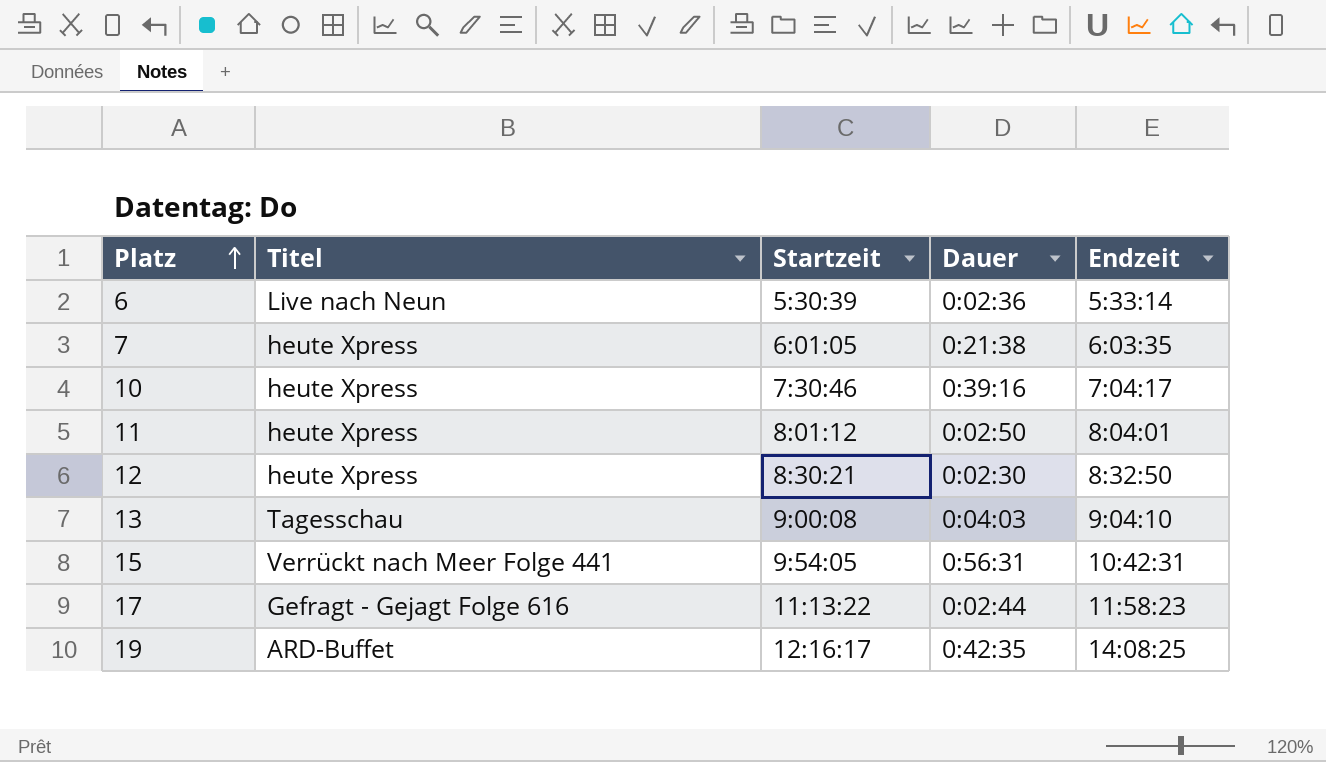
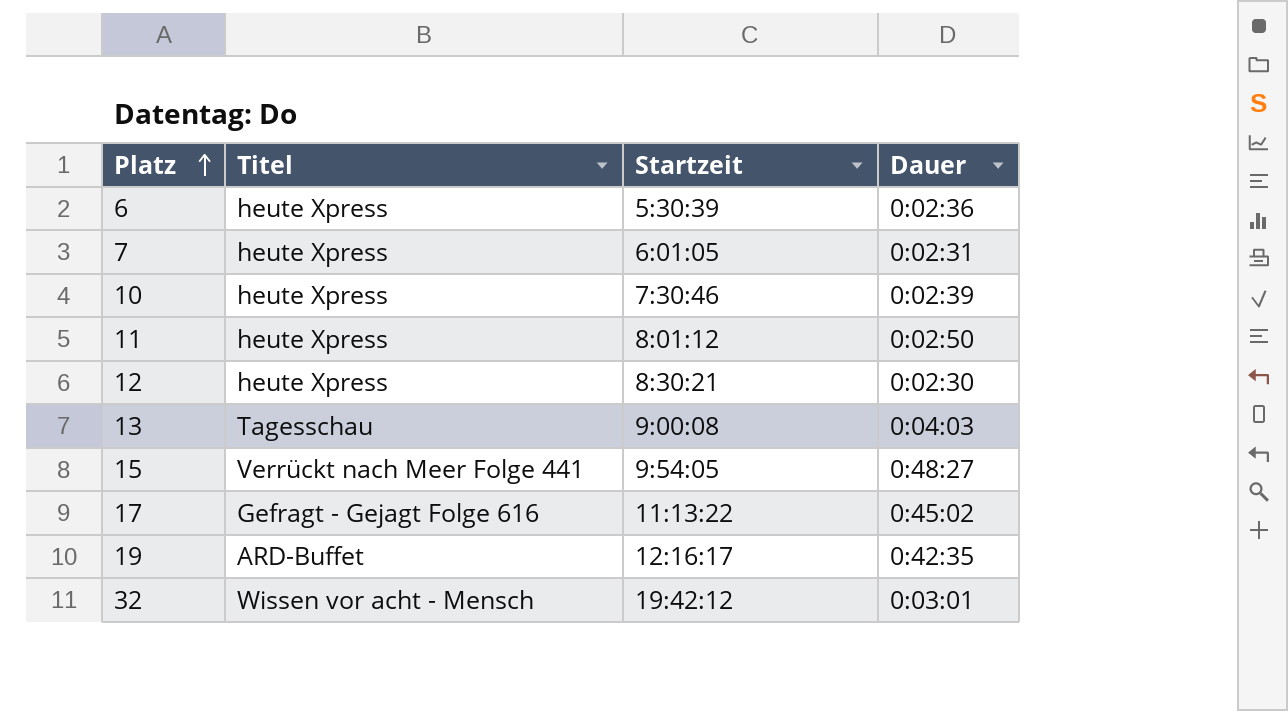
column Endzeit | position: 5 -> none
6 | Titel: Live nach Neun -> heute Xpress
7 | Dauer: 0:21:38 -> 0:02:31
10 | Dauer: 0:39:16 -> 0:02:39
15 | Dauer: 0:56:31 -> 0:48:27
17 | Dauer: 0:02:44 -> 0:45:02
row 32: none -> Wissen vor acht - Mensch | 19:42:12 | 0:03:01

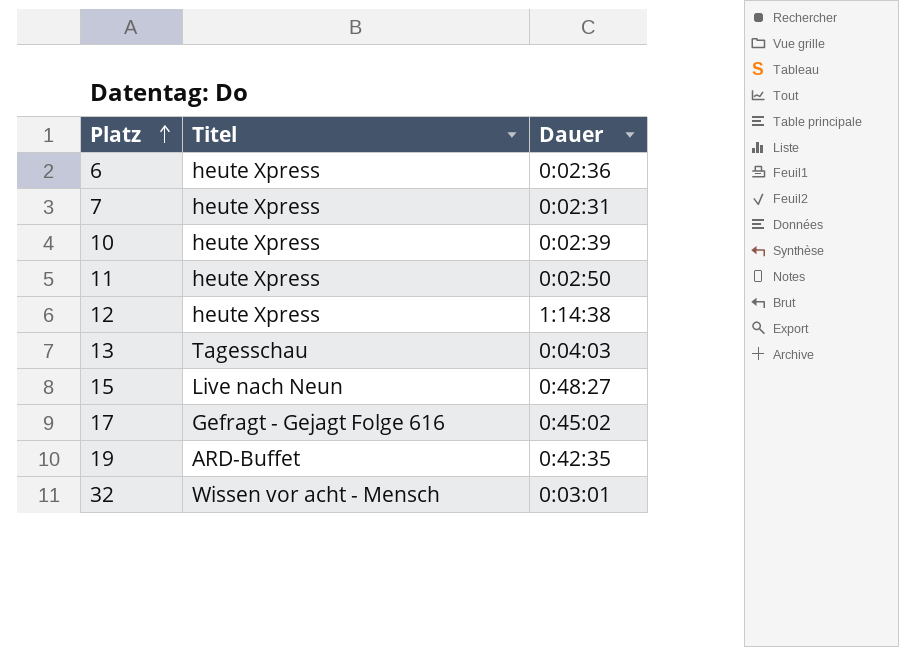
column Startzeit | position: 3 -> none
12 | Dauer: 0:02:30 -> 1:14:38
15 | Titel: Verrückt nach Meer Folge 441 -> Live nach Neun

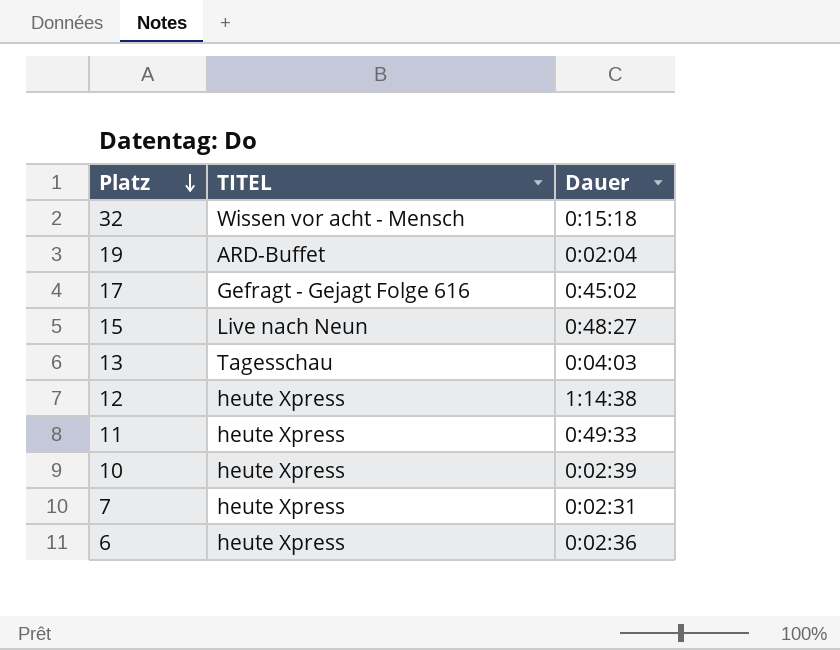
row order: Platz ascending -> Platz descending
column name: Titel -> TITEL
32 | Dauer: 0:03:01 -> 0:15:18
19 | Dauer: 0:42:35 -> 0:02:04
11 | Dauer: 0:02:50 -> 0:49:33

